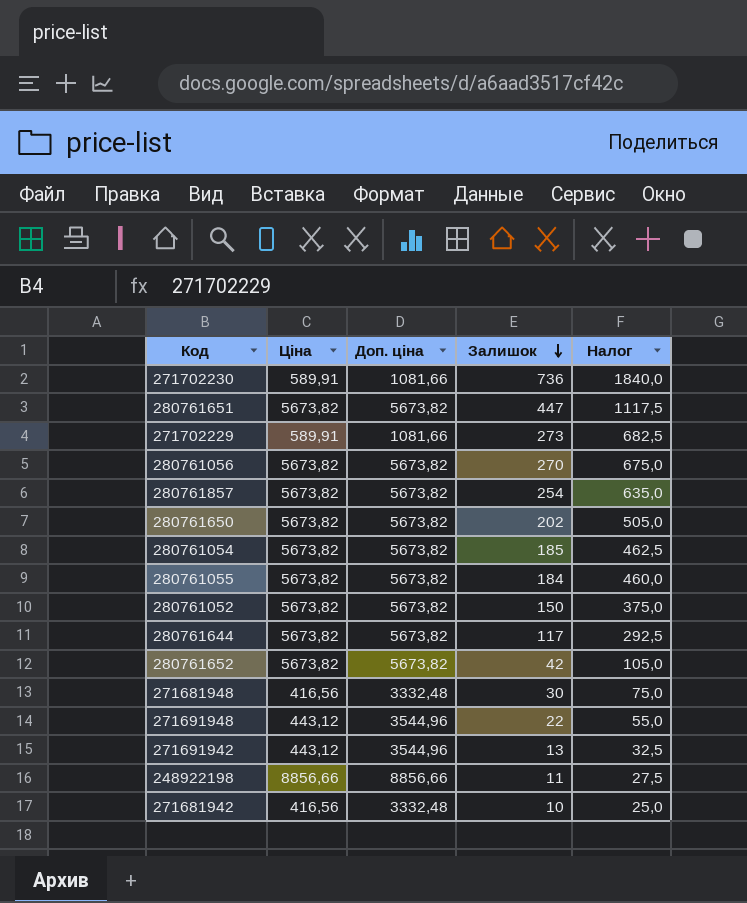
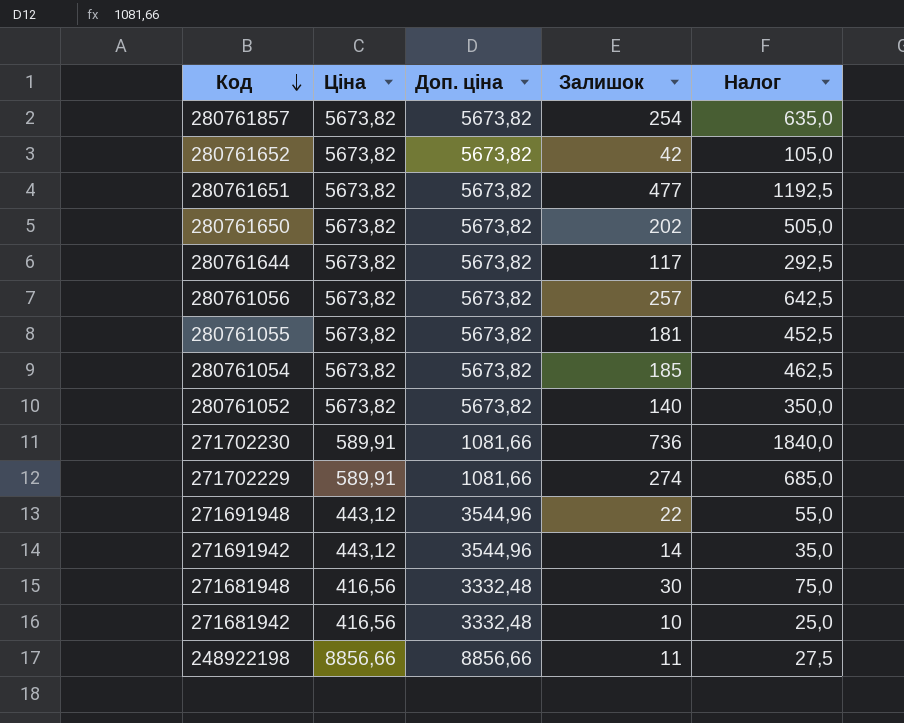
row order: Залишок descending -> Код descending
280761651 | Залишок: 447 -> 477
280761651 | Налог: 1117,5 -> 1192,5
280761056 | Залишок: 270 -> 257
280761056 | Налог: 675,0 -> 642,5
280761055 | Залишок: 184 -> 181
280761055 | Налог: 460,0 -> 452,5
280761052 | Залишок: 150 -> 140
280761052 | Налог: 375,0 -> 350,0
271702229 | Залишок: 273 -> 274
271702229 | Налог: 682,5 -> 685,0
271691942 | Залишок: 13 -> 14
271691942 | Налог: 32,5 -> 35,0

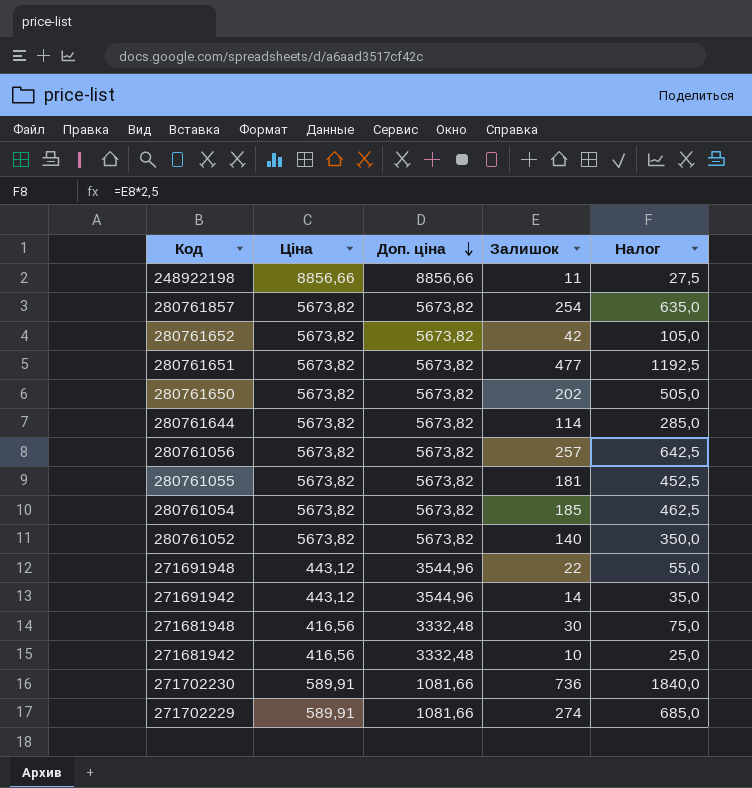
row order: Код descending -> Доп. ціна descending
280761644 | Залишок: 117 -> 114
280761644 | Налог: 292,5 -> 285,0

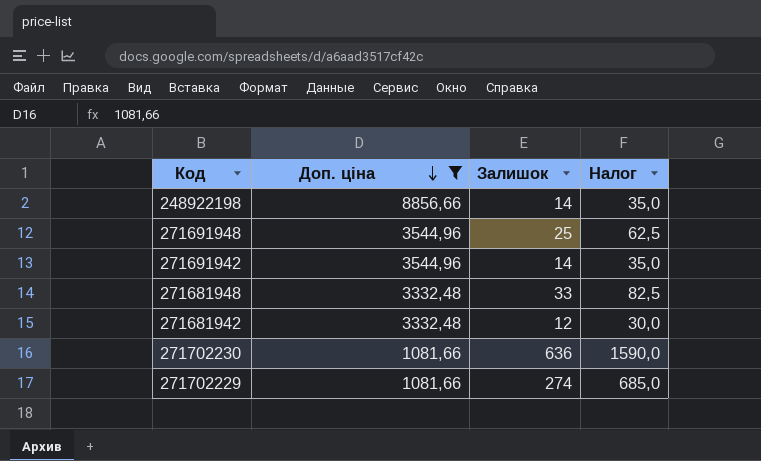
filter: none -> Доп. ціна != 5673,82
column Ціна | position: 2 -> none
248922198 | Залишок: 11 -> 14
248922198 | Налог: 27,5 -> 35,0
271691948 | Залишок: 22 -> 25
271691948 | Налог: 55,0 -> 62,5
271681948 | Залишок: 30 -> 33
271681948 | Налог: 75,0 -> 82,5
271681942 | Залишок: 10 -> 12
271681942 | Налог: 25,0 -> 30,0
271702230 | Залишок: 736 -> 636
271702230 | Налог: 1840,0 -> 1590,0

